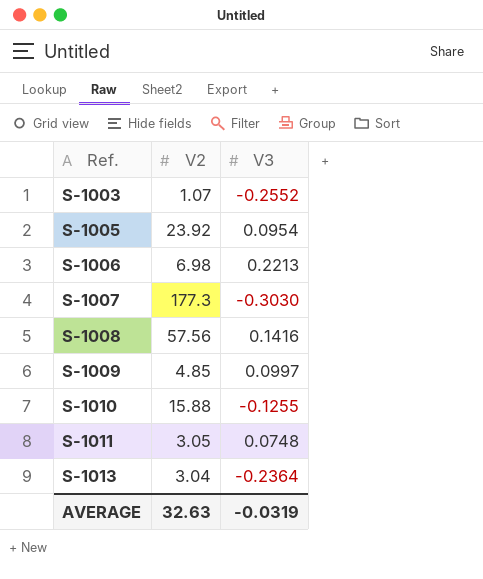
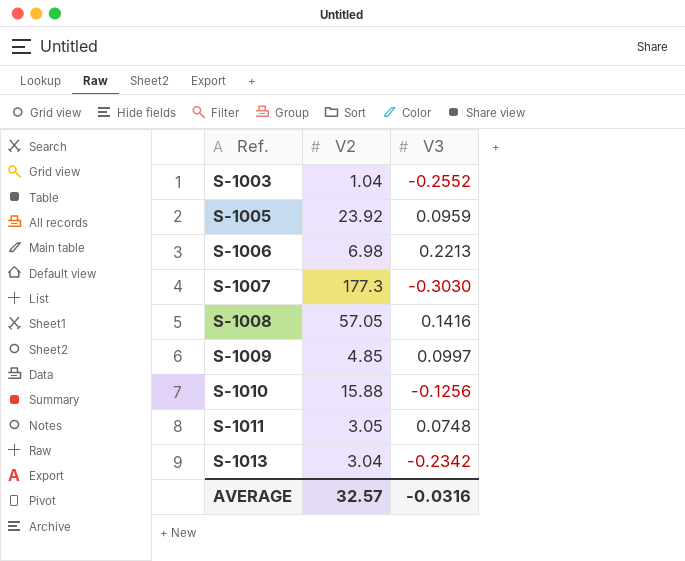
S-1003 | V2: 1.07 -> 1.04
S-1005 | V3: 0.0954 -> 0.0959
S-1008 | V2: 57.56 -> 57.05
S-1010 | V3: -0.1255 -> -0.1256
S-1013 | V3: -0.2364 -> -0.2342
AVERAGE | V2: 32.63 -> 32.57
AVERAGE | V3: -0.0319 -> -0.0316

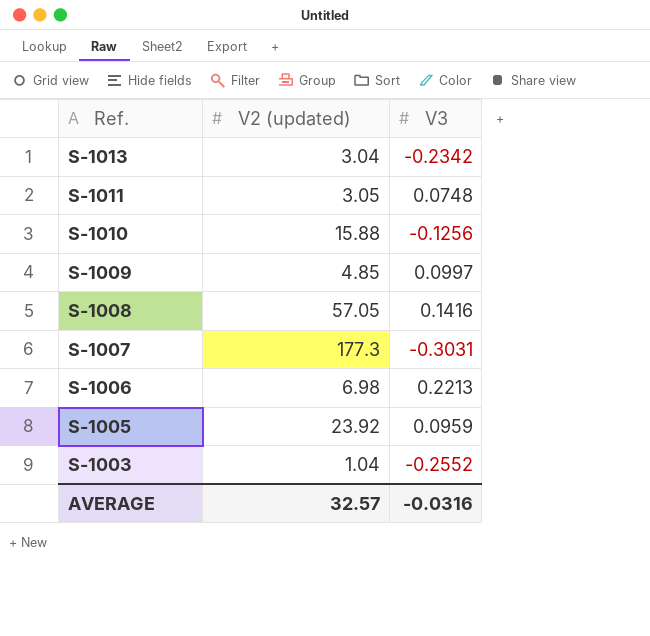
row order: Ref. ascending -> Ref. descending
column name: V2 -> V2 (updated)
S-1007 | V3: -0.3030 -> -0.3031

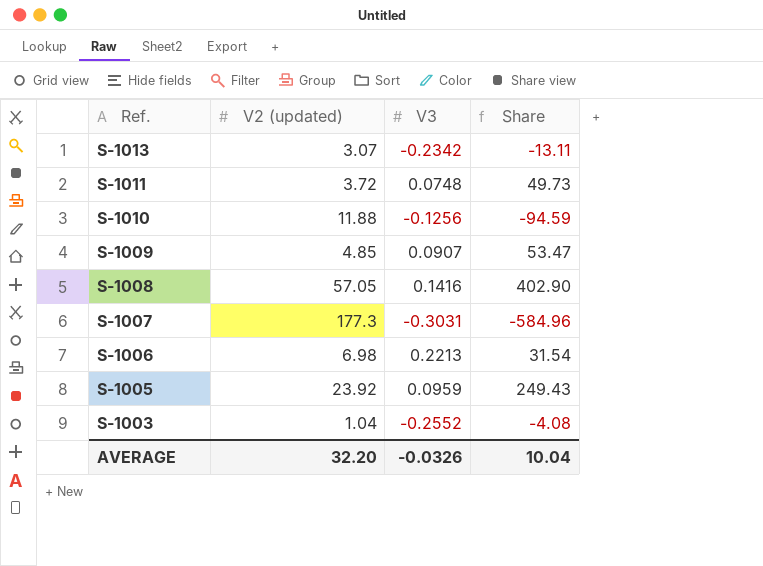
column Share | formula: none -> [V2 (updated)] / [V3]
S-1013 | V2 (updated): 3.04 -> 3.07
S-1011 | V2 (updated): 3.05 -> 3.72
S-1010 | V2 (updated): 15.88 -> 11.88
S-1009 | V3: 0.0997 -> 0.0907
AVERAGE | V2 (updated): 32.57 -> 32.20
AVERAGE | V3: -0.0316 -> -0.0326

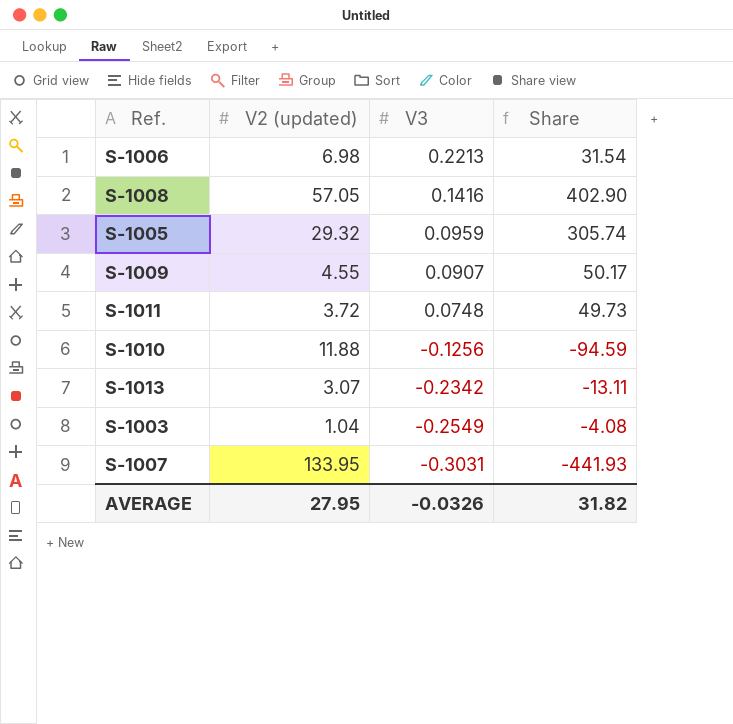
row order: Ref. descending -> V3 descending
S-1005 | V2 (updated): 23.92 -> 29.32
S-1005 | Share: 249.43 -> 305.74
S-1009 | V2 (updated): 4.85 -> 4.55
S-1009 | Share: 53.47 -> 50.17
S-1003 | V3: -0.2552 -> -0.2549
S-1007 | V2 (updated): 177.3 -> 133.95
S-1007 | Share: -584.96 -> -441.93
AVERAGE | V2 (updated): 32.20 -> 27.95
AVERAGE | Share: 10.04 -> 31.82

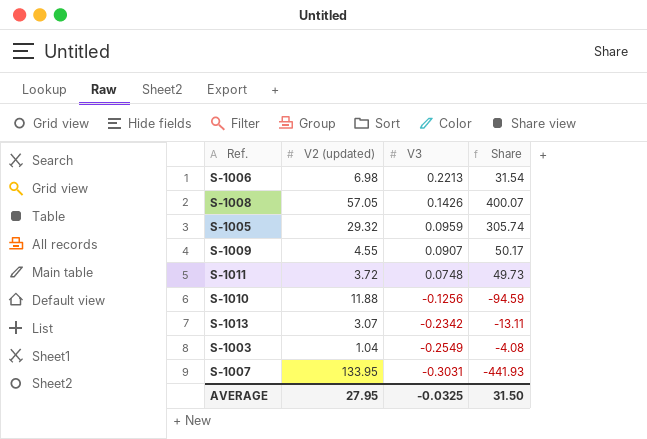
S-1008 | V3: 0.1416 -> 0.1426
S-1008 | Share: 402.90 -> 400.07
AVERAGE | V3: -0.0326 -> -0.0325
AVERAGE | Share: 31.82 -> 31.50

